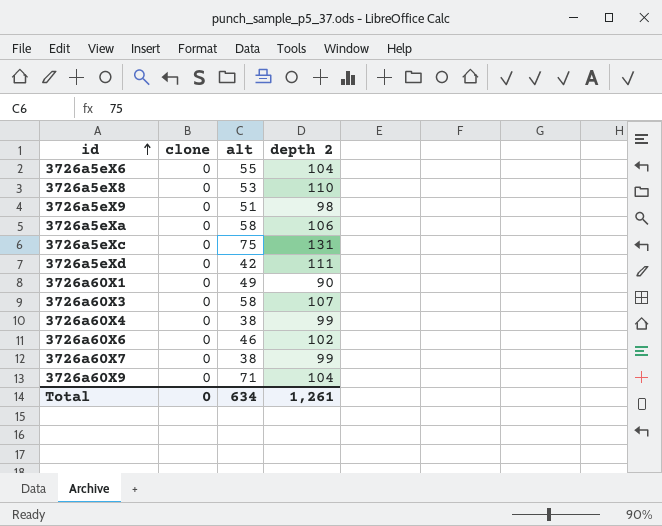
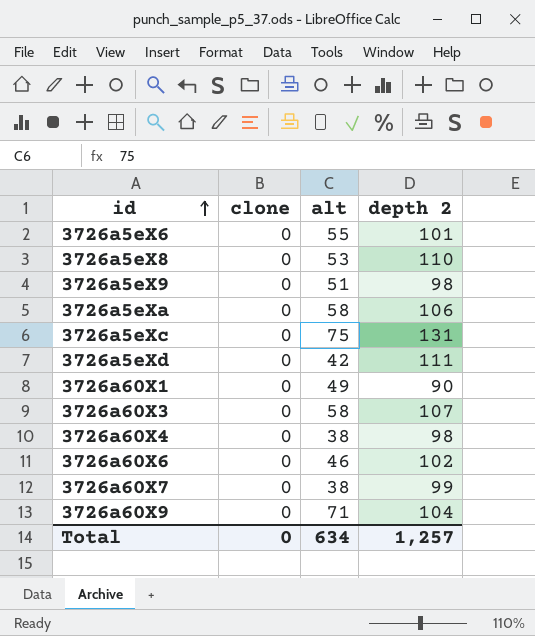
3726a5eX6 | depth 2: 104 -> 101
3726a60X4 | depth 2: 99 -> 98
Total | depth 2: 1,261 -> 1,257

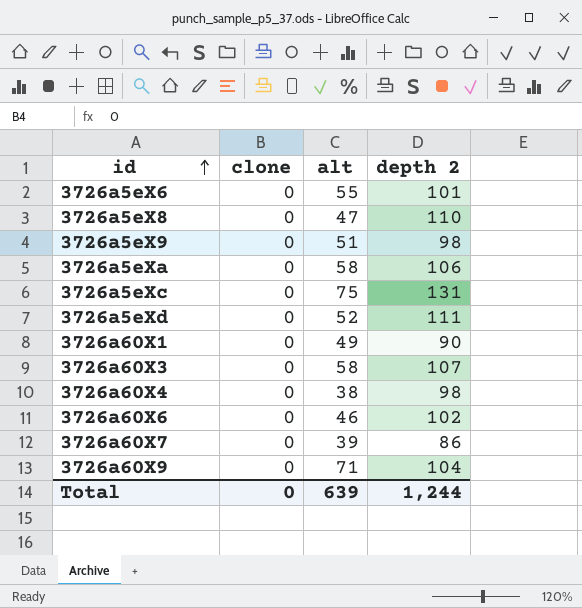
3726a5eX8 | alt: 53 -> 47
3726a5eXd | alt: 42 -> 52
3726a60X7 | alt: 38 -> 39
3726a60X7 | depth 2: 99 -> 86
Total | alt: 634 -> 639
Total | depth 2: 1,257 -> 1,244

